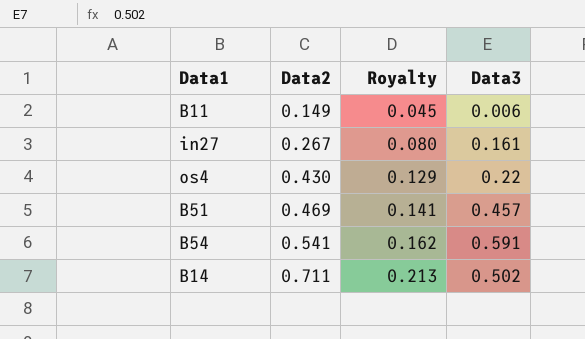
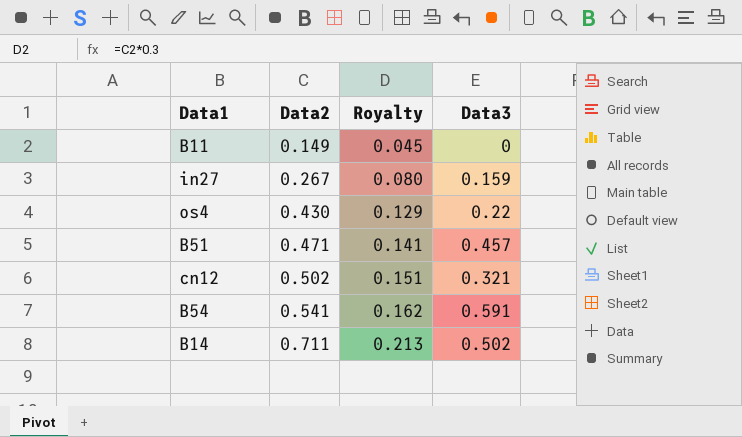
B11 | Data3: 0.006 -> 0
in27 | Data3: 0.161 -> 0.159
B51 | Data2: 0.469 -> 0.471
row cn12: none -> 0.502 | 0.151 | 0.321

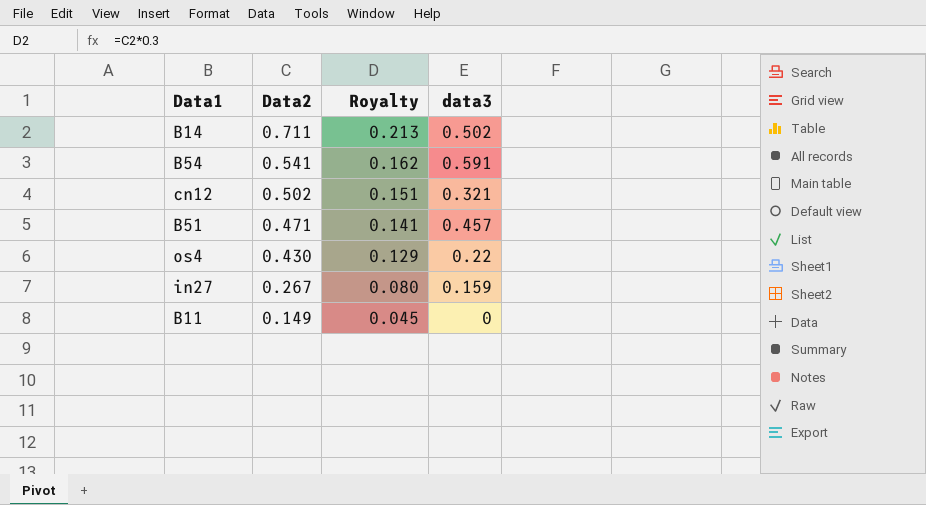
row order: Data2 ascending -> Data2 descending
column name: Data3 -> data3

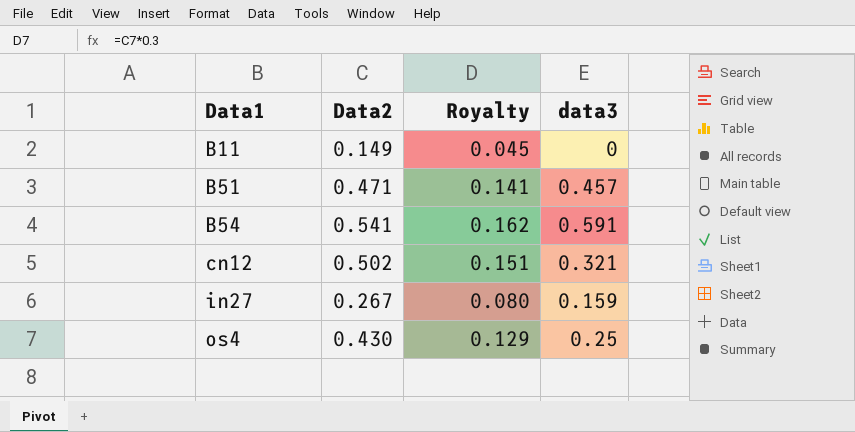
row order: Data2 descending -> Data1 ascending
row B14: 0.711 | 0.213 | 0.502 -> none
os4 | data3: 0.22 -> 0.25

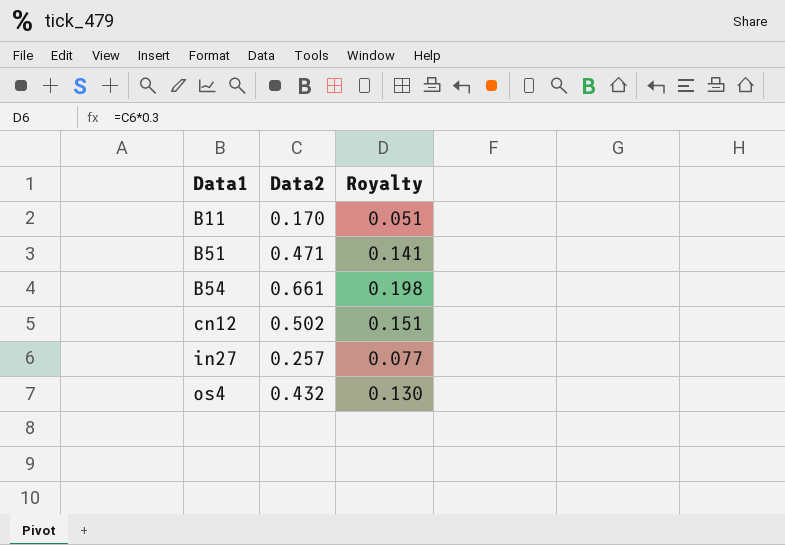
column data3 | position: 4 -> none
B11 | Data2: 0.149 -> 0.170
B11 | Royalty: 0.045 -> 0.051
B54 | Data2: 0.541 -> 0.661
B54 | Royalty: 0.162 -> 0.198
in27 | Data2: 0.267 -> 0.257
in27 | Royalty: 0.080 -> 0.077
os4 | Data2: 0.430 -> 0.432
os4 | Royalty: 0.129 -> 0.130

